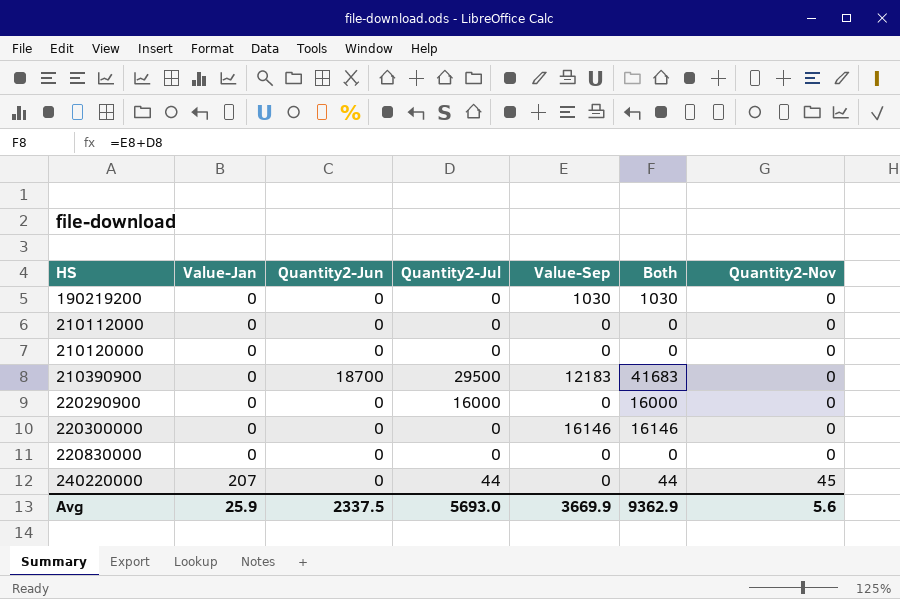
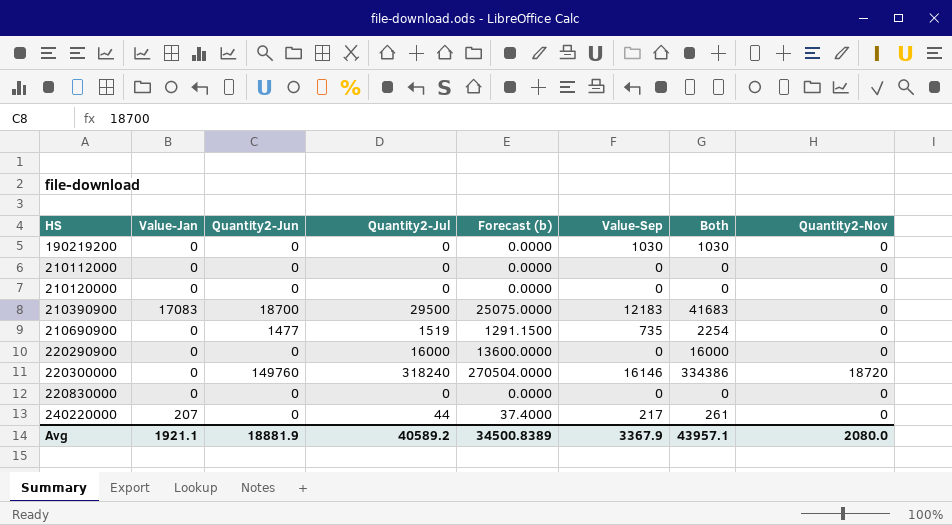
column Forecast (b) | formula: none -> [Quantity2-Jul] * 0.85
210390900 | Value-Jan: 0 -> 17083
row 210690900: none -> 0 | 1477 | 1519 | 1291.1500 | 735 | 2254 | 0
220300000 | Quantity2-Jun: 0 -> 149760
220300000 | Quantity2-Jul: 0 -> 318240
220300000 | Both: 16146 -> 334386
220300000 | Quantity2-Nov: 0 -> 18720
240220000 | Value-Sep: 0 -> 217
240220000 | Both: 44 -> 261
240220000 | Quantity2-Nov: 45 -> 0
Avg | Value-Jan: 25.9 -> 1921.1
Avg | Quantity2-Jun: 2337.5 -> 18881.9
Avg | Quantity2-Jul: 5693.0 -> 40589.2
Avg | Value-Sep: 3669.9 -> 3367.9
Avg | Both: 9362.9 -> 43957.1
Avg | Quantity2-Nov: 5.6 -> 2080.0

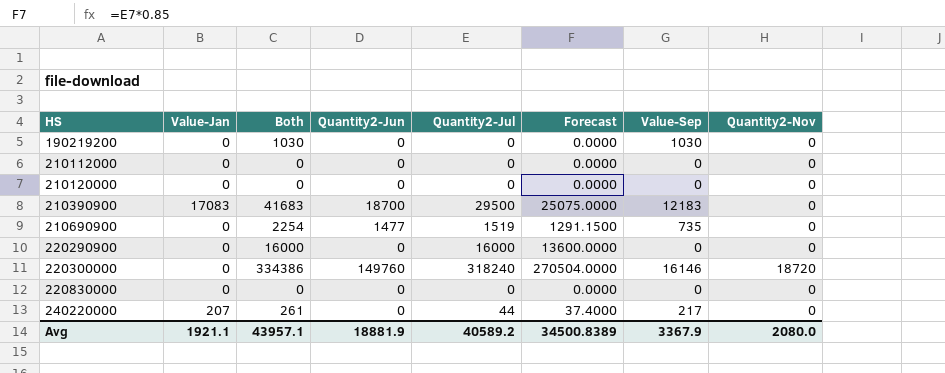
column Both | position: 7 -> 3
column name: Forecast (b) -> Forecast

